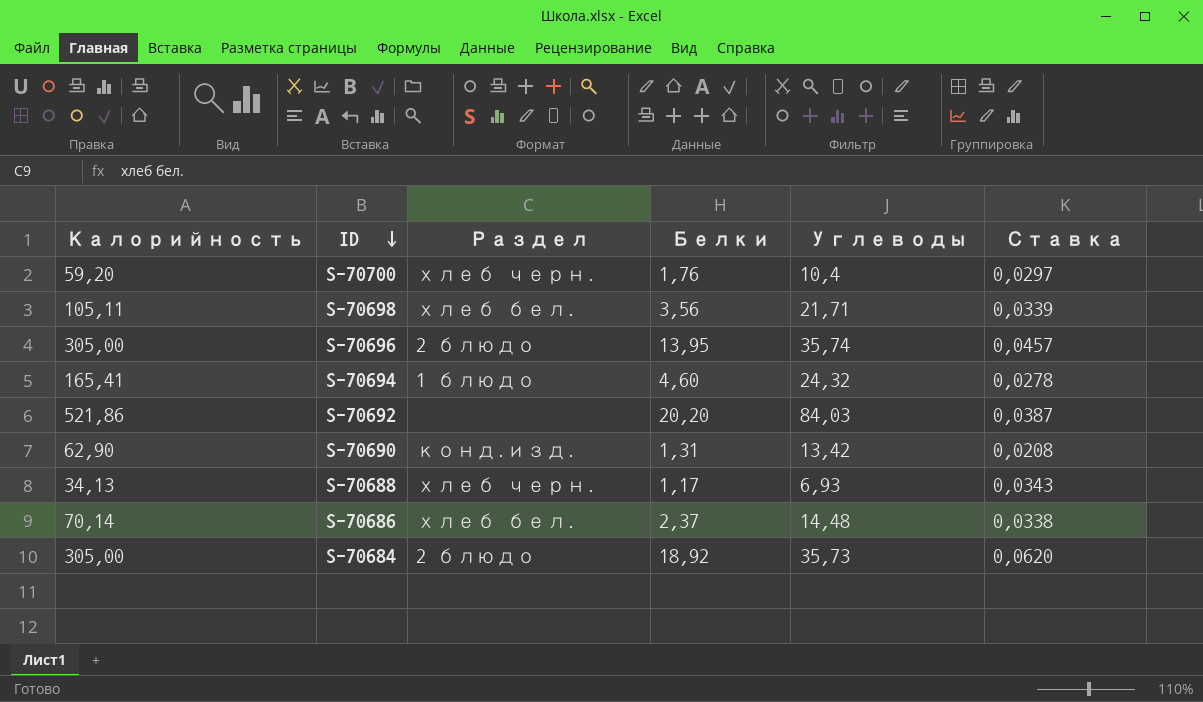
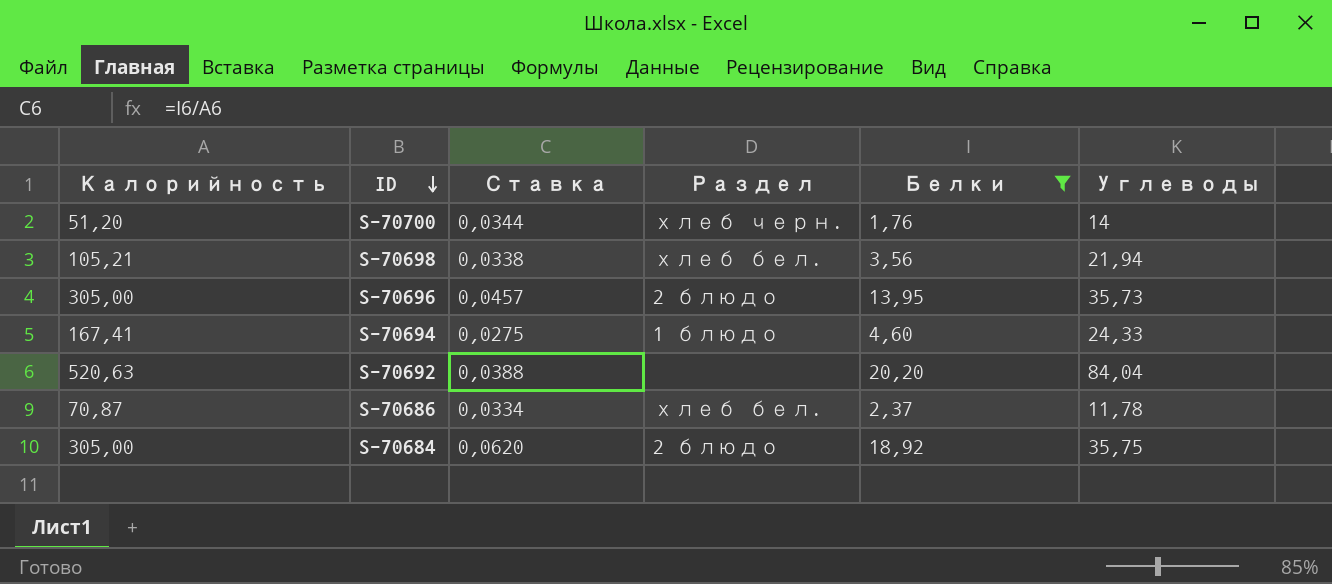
filter: none -> Белки >= 1,76
column Ставка | position: 6 -> 3
S-70700 | Калорийность: 59,20 -> 51,20
S-70700 | Ставка: 0,0297 -> 0,0344
S-70700 | Углеводы: 10,4 -> 14
S-70698 | Калорийность: 105,11 -> 105,21
S-70698 | Ставка: 0,0339 -> 0,0338
S-70698 | Углеводы: 21,71 -> 21,94
S-70696 | Углеводы: 35,74 -> 35,73
S-70694 | Калорийность: 165,41 -> 167,41
S-70694 | Ставка: 0,0278 -> 0,0275
S-70694 | Углеводы: 24,32 -> 24,33
S-70692 | Калорийность: 521,86 -> 520,63
S-70692 | Ставка: 0,0387 -> 0,0388
S-70692 | Углеводы: 84,03 -> 84,04
S-70686 | Калорийность: 70,14 -> 70,87
S-70686 | Ставка: 0,0338 -> 0,0334
S-70686 | Углеводы: 14,48 -> 11,78
S-70684 | Углеводы: 35,73 -> 35,75

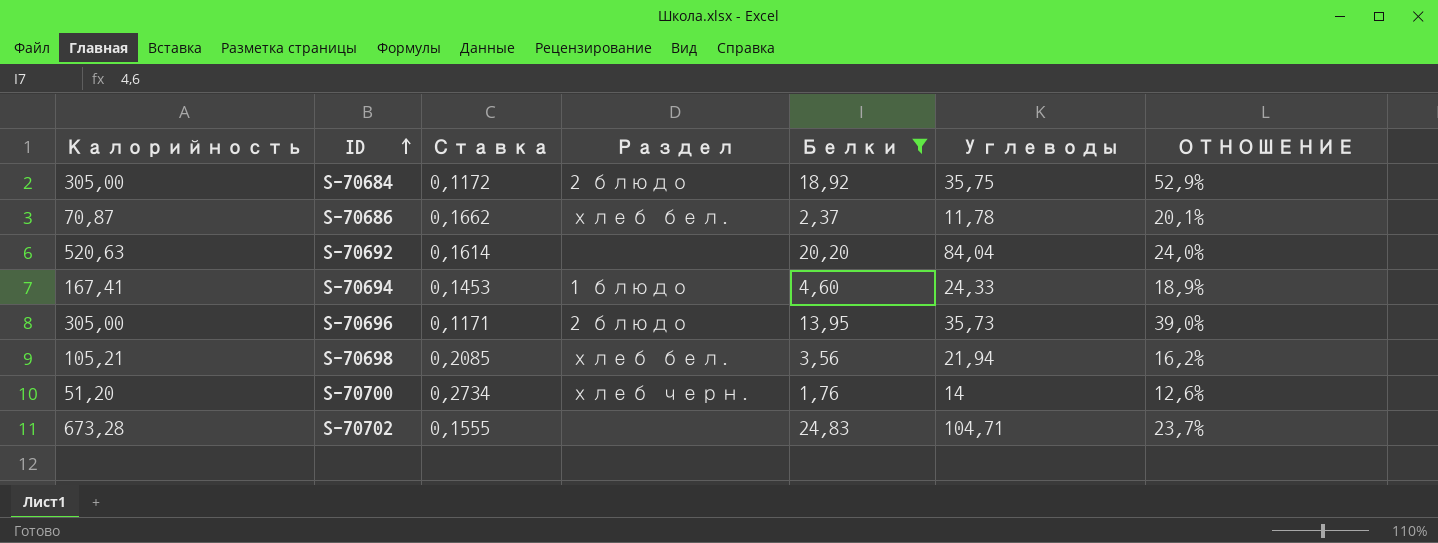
row order: ID descending -> ID ascending
column Ставка | formula: [Белки] / [Калорийность] -> [Углеводы] / [Калорийность]
column ОТНОШЕНИЕ | formula: none -> [Белки] / [Углеводы]
row S-70702: none -> 673,28 | 0,1555 | none | 24,83 | 104,71 | 23,7%

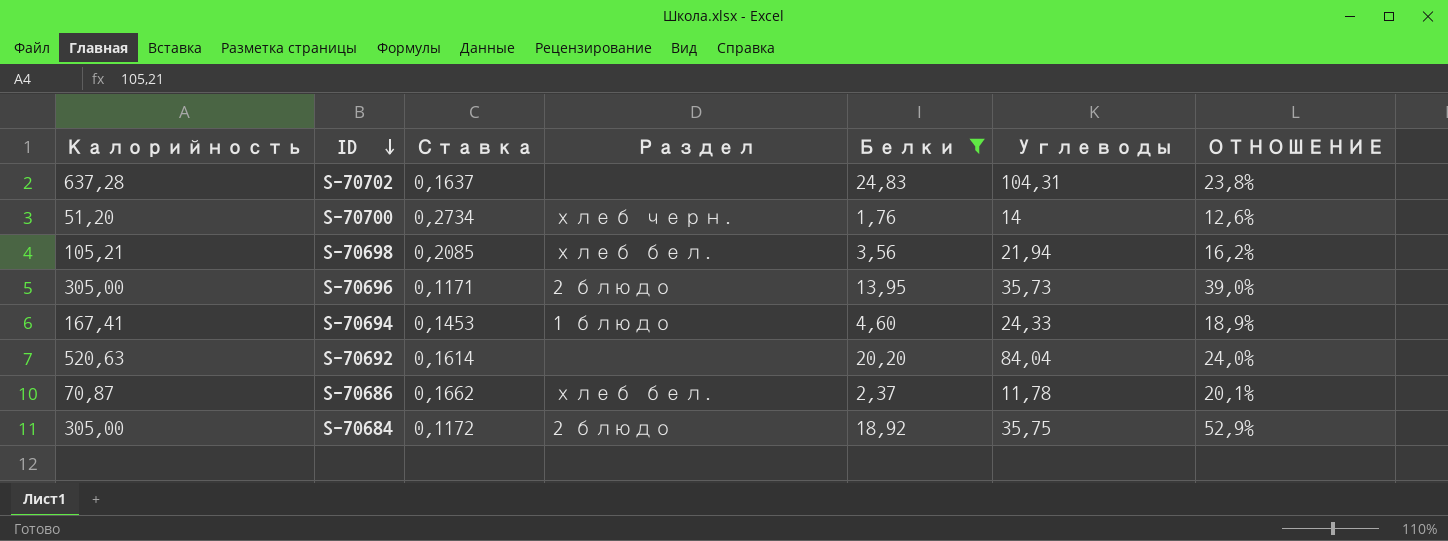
row order: ID ascending -> ID descending
S-70702 | Калорийность: 673,28 -> 637,28
S-70702 | Ставка: 0,1555 -> 0,1637
S-70702 | Углеводы: 104,71 -> 104,31
S-70702 | ОТНОШЕНИЕ: 23,7% -> 23,8%

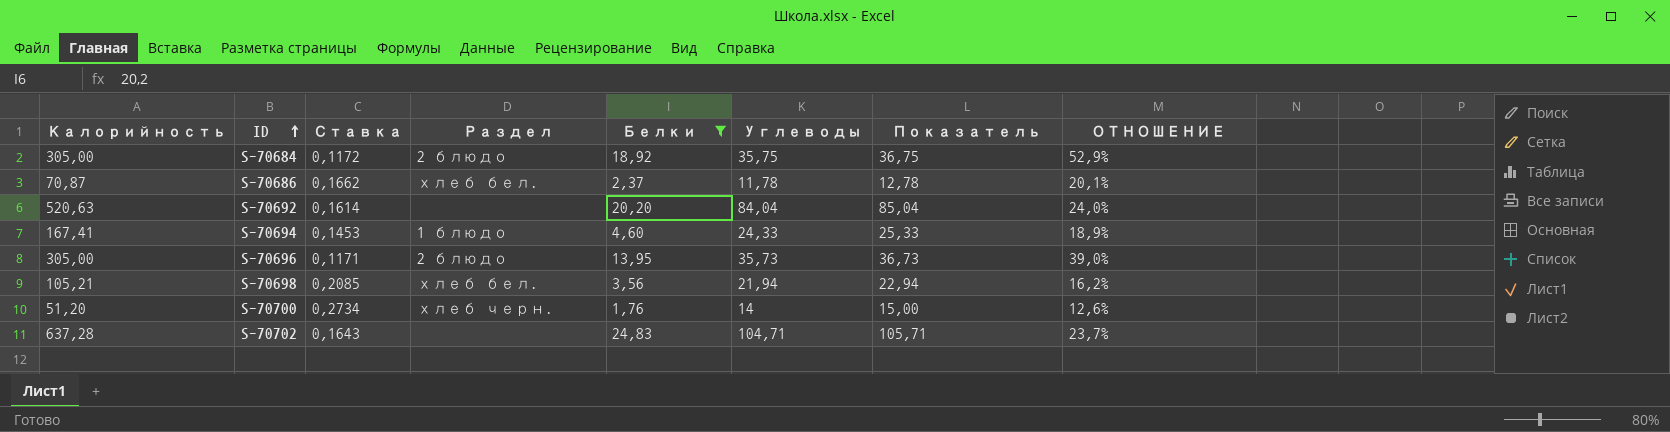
row order: ID descending -> ID ascending
column Показатель | formula: none -> [Углеводы] + 1
S-70702 | Ставка: 0,1637 -> 0,1643
S-70702 | Углеводы: 104,31 -> 104,71
S-70702 | ОТНОШЕНИЕ: 23,8% -> 23,7%

